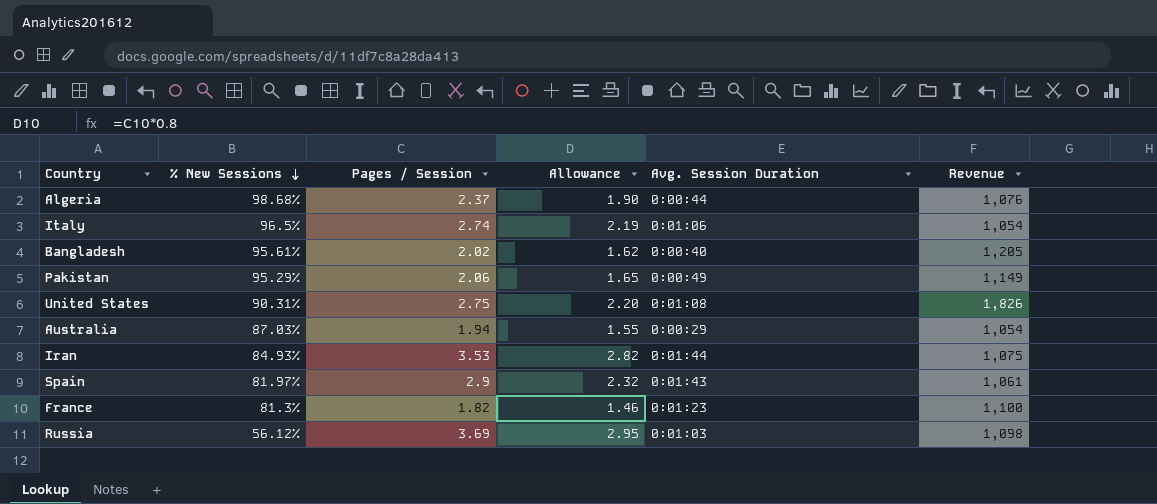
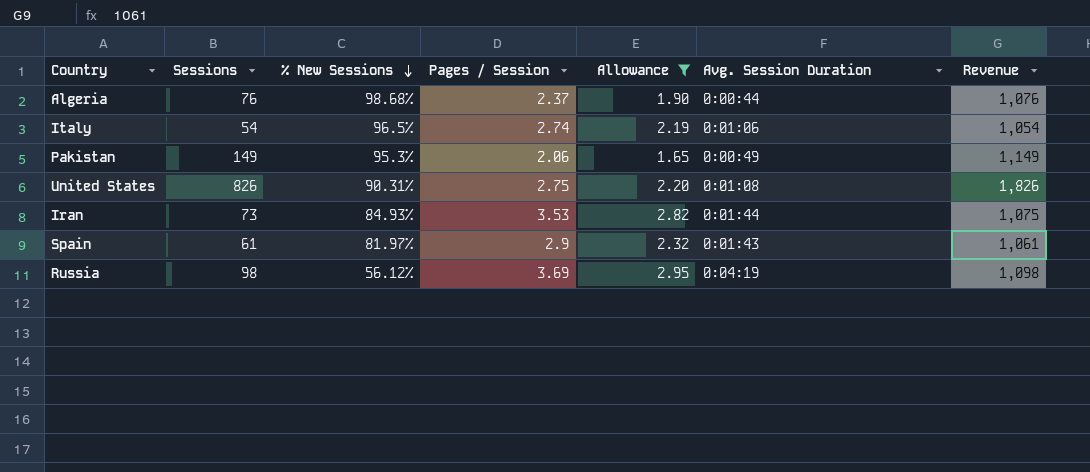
filter: none -> Allowance >= 1.65
column Sessions | position: none -> 2
Pakistan | % New Sessions: 95.29% -> 95.3%
Russia | Avg. Session Duration: 0:01:03 -> 0:04:19

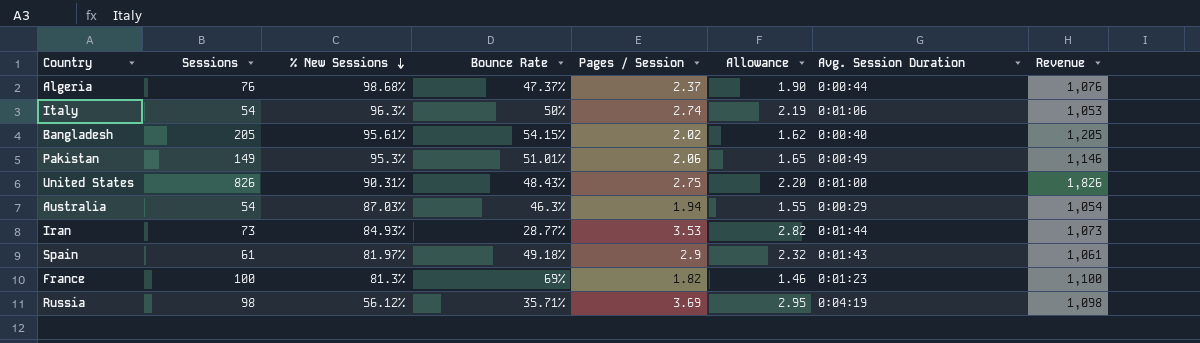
filter: Allowance >= 1.65 -> none
column Bounce Rate | position: none -> 4
Italy | % New Sessions: 96.5% -> 96.3%
Italy | Revenue: 1,054 -> 1,053
Pakistan | Revenue: 1,149 -> 1,146
United States | Avg. Session Duration: 0:01:08 -> 0:01:00
Iran | Revenue: 1,075 -> 1,073

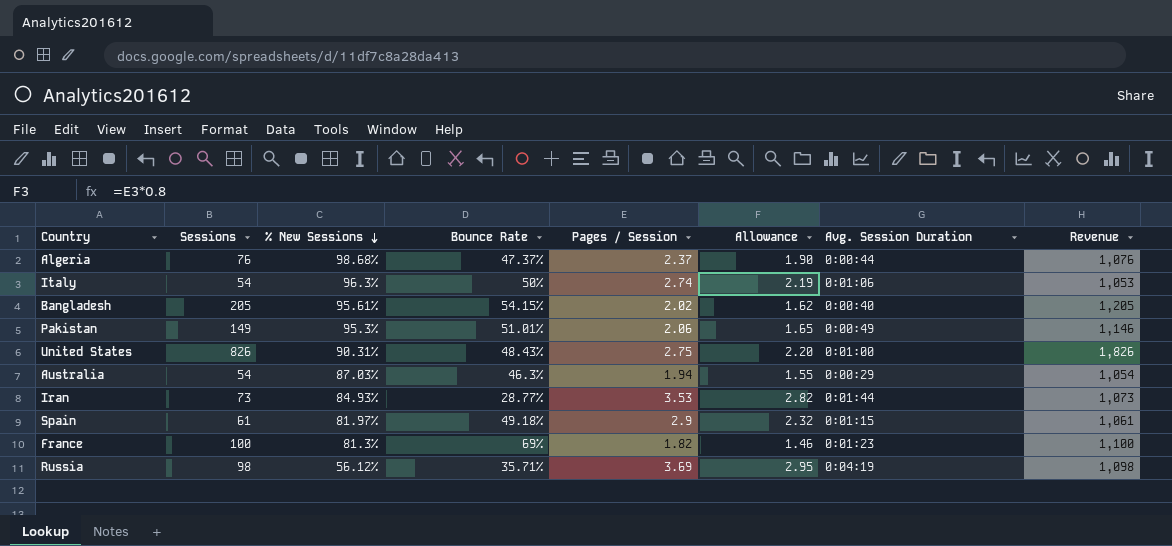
Spain | Avg. Session Duration: 0:01:43 -> 0:01:15

